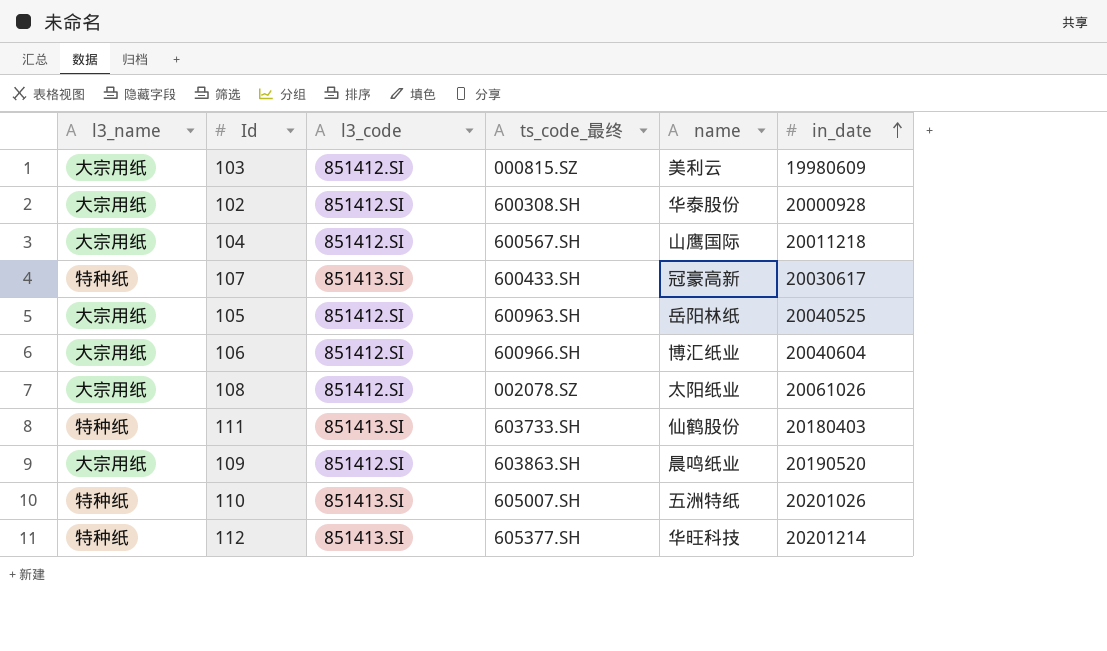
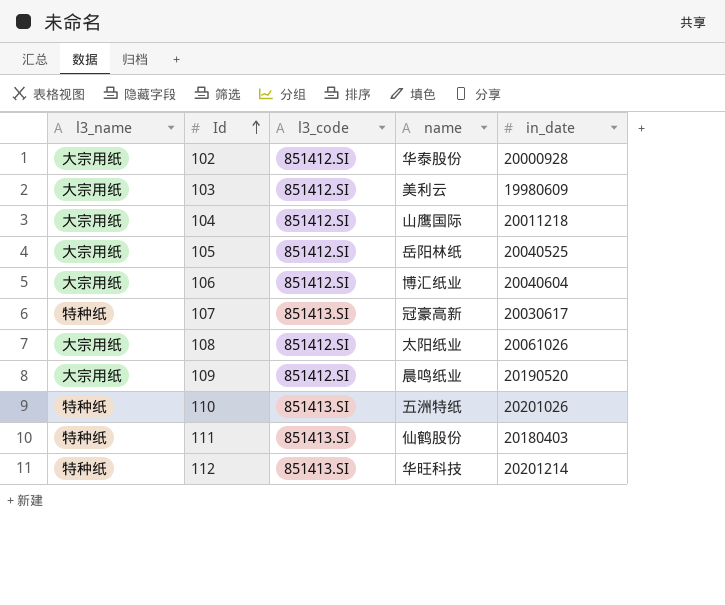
row order: in_date ascending -> Id ascending
column ts_code_最终 | position: 4 -> none

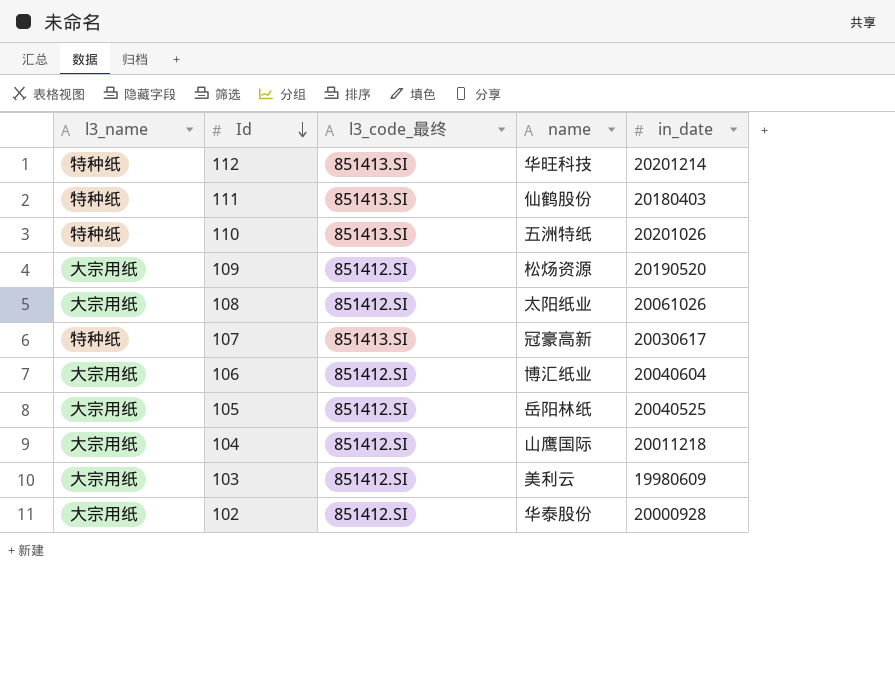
row order: Id ascending -> Id descending
column name: l3_code -> l3_code_最终
109 | name: 晨鸣纸业 -> 松炀资源

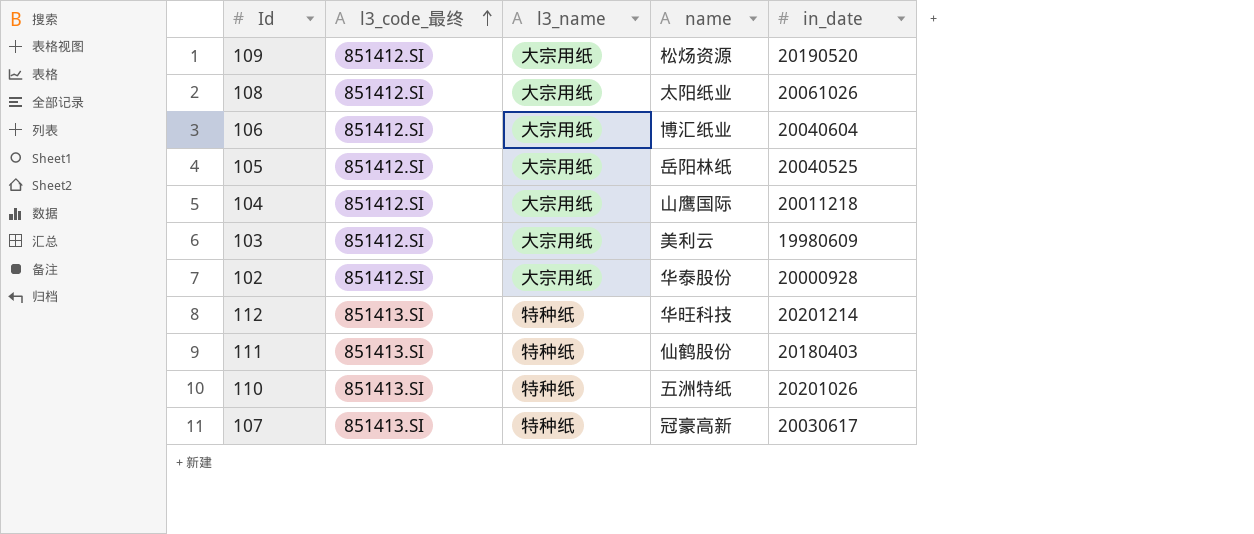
row order: Id descending -> l3_code_最终 ascending
column l3_name | position: 1 -> 3

